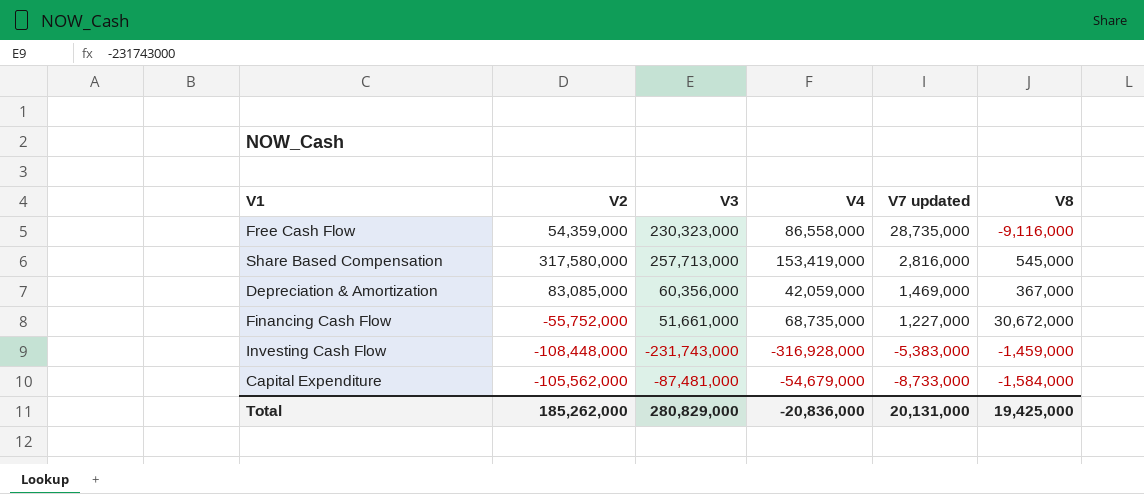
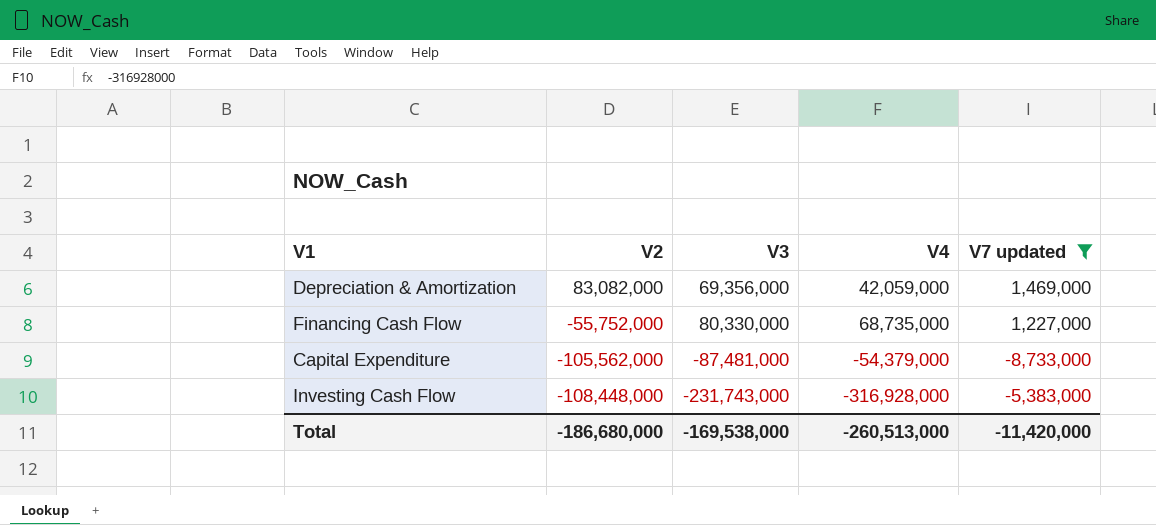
filter: none -> V7 updated <= 1,469,000
row order: V7 updated descending -> V2 descending
column V8 | position: 6 -> none
Depreciation & Amortization | V2: 83,085,000 -> 83,082,000
Depreciation & Amortization | V3: 60,356,000 -> 69,356,000
Financing Cash Flow | V3: 51,661,000 -> 80,330,000
Capital Expenditure | V4: -54,679,000 -> -54,379,000
Total | V2: 185,262,000 -> -186,680,000
Total | V3: 280,829,000 -> -169,538,000
Total | V4: -20,836,000 -> -260,513,000
Total | V7 updated: 20,131,000 -> -11,420,000

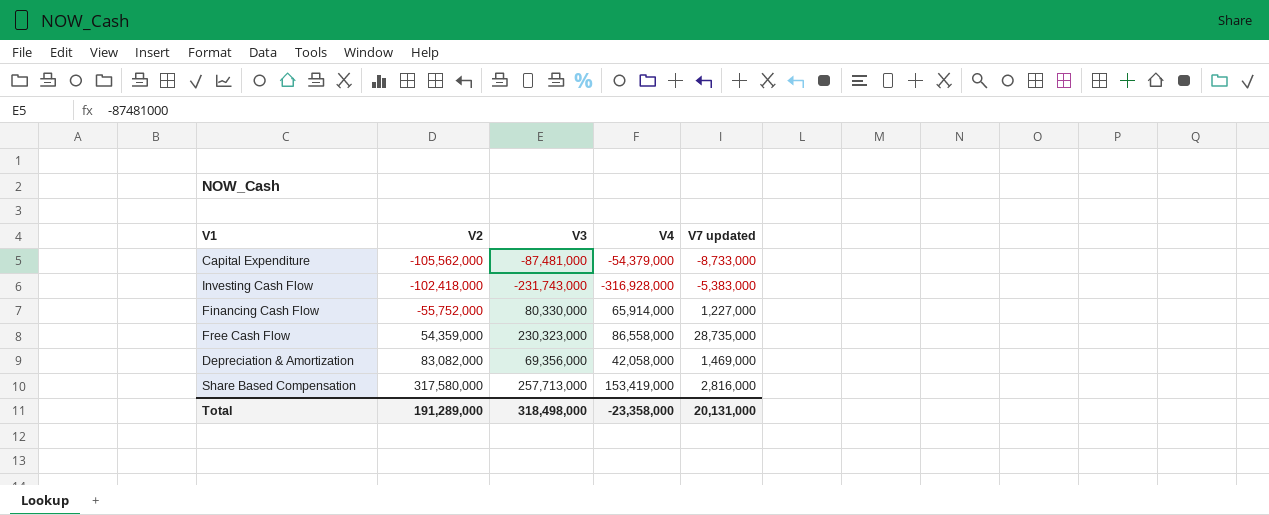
filter: V7 updated <= 1,469,000 -> none
row order: V2 descending -> V2 ascending
Investing Cash Flow | V2: -108,448,000 -> -102,418,000
Financing Cash Flow | V4: 68,735,000 -> 65,914,000
Depreciation & Amortization | V4: 42,059,000 -> 42,058,000
Total | V2: -186,680,000 -> 191,289,000
Total | V3: -169,538,000 -> 318,498,000
Total | V4: -260,513,000 -> -23,358,000
Total | V7 updated: -11,420,000 -> 20,131,000

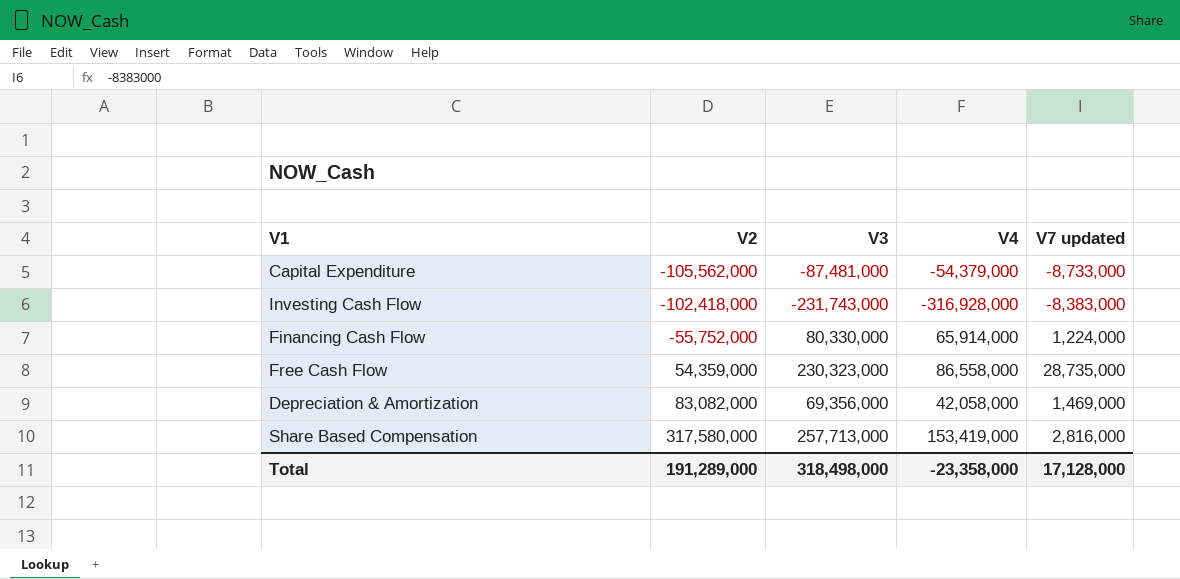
Investing Cash Flow | V7 updated: -5,383,000 -> -8,383,000
Financing Cash Flow | V7 updated: 1,227,000 -> 1,224,000
Total | V7 updated: 20,131,000 -> 17,128,000

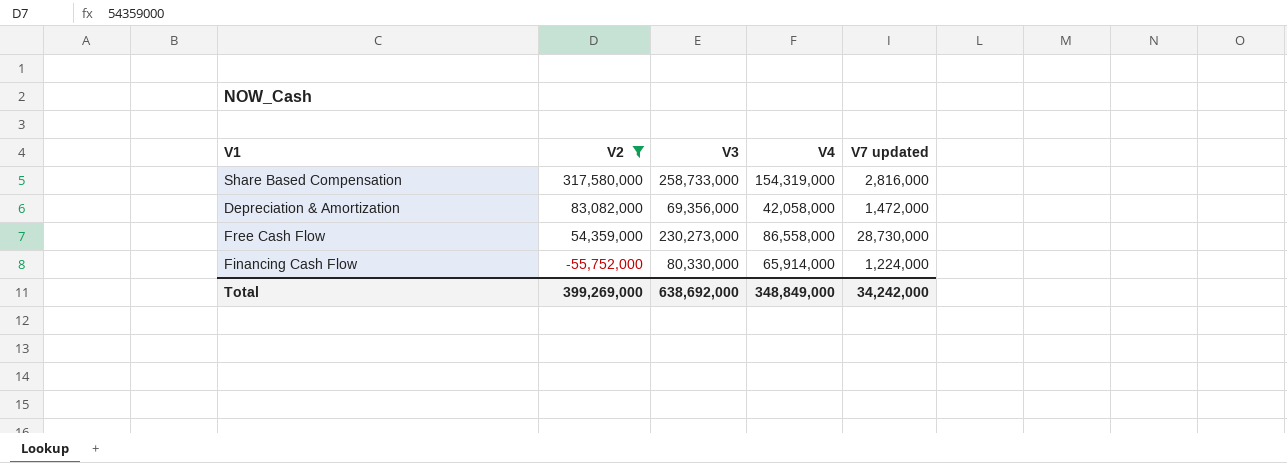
filter: none -> V2 >= -55,752,000
row order: V2 ascending -> V2 descending
Share Based Compensation | V3: 257,713,000 -> 258,733,000
Share Based Compensation | V4: 153,419,000 -> 154,319,000
Depreciation & Amortization | V7 updated: 1,469,000 -> 1,472,000
Free Cash Flow | V3: 230,323,000 -> 230,273,000
Free Cash Flow | V7 updated: 28,735,000 -> 28,730,000
Total | V2: 191,289,000 -> 399,269,000
Total | V3: 318,498,000 -> 638,692,000
Total | V4: -23,358,000 -> 348,849,000
Total | V7 updated: 17,128,000 -> 34,242,000

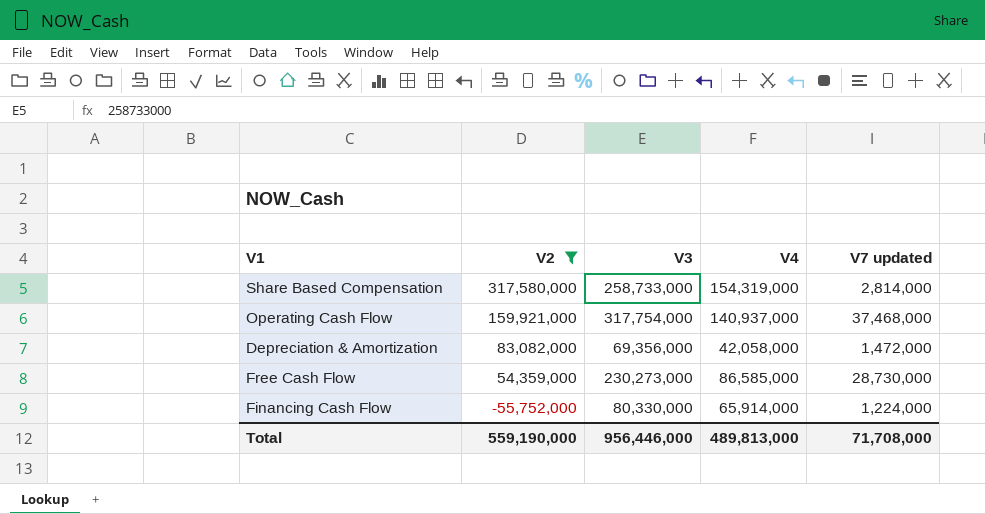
Share Based Compensation | V7 updated: 2,816,000 -> 2,814,000
row Operating Cash Flow: none -> 159,921,000 | 317,754,000 | 140,937,000 | 37,468,000
Free Cash Flow | V4: 86,558,000 -> 86,585,000
Total | V2: 399,269,000 -> 559,190,000
Total | V3: 638,692,000 -> 956,446,000
Total | V4: 348,849,000 -> 489,813,000
Total | V7 updated: 34,242,000 -> 71,708,000

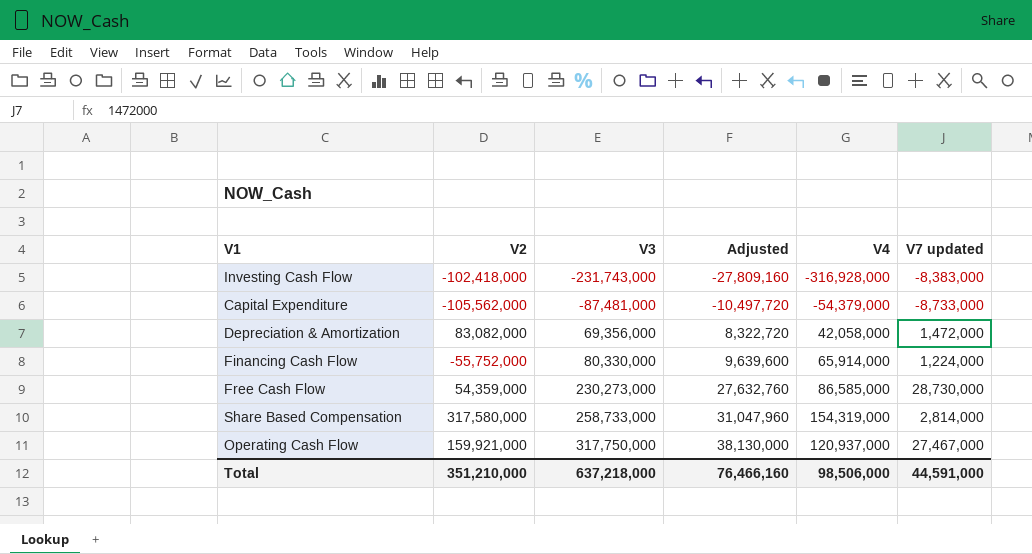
filter: V2 >= -55,752,000 -> none
row order: V2 descending -> V3 ascending
column Adjusted | formula: none -> [V3] * 0.12
Operating Cash Flow | V3: 317,754,000 -> 317,750,000
Operating Cash Flow | V4: 140,937,000 -> 120,937,000
Operating Cash Flow | V7 updated: 37,468,000 -> 27,467,000
Total | V2: 559,190,000 -> 351,210,000
Total | V3: 956,446,000 -> 637,218,000
Total | V4: 489,813,000 -> 98,506,000
Total | V7 updated: 71,708,000 -> 44,591,000

